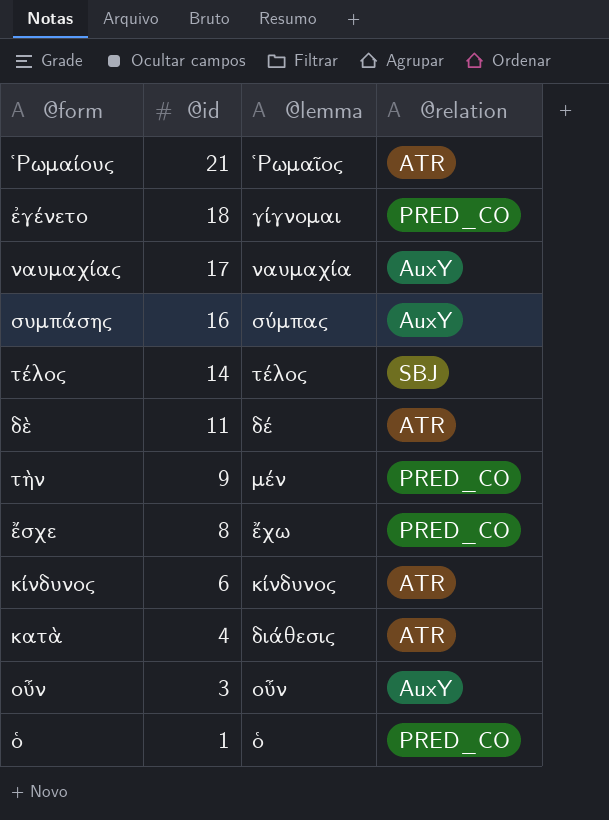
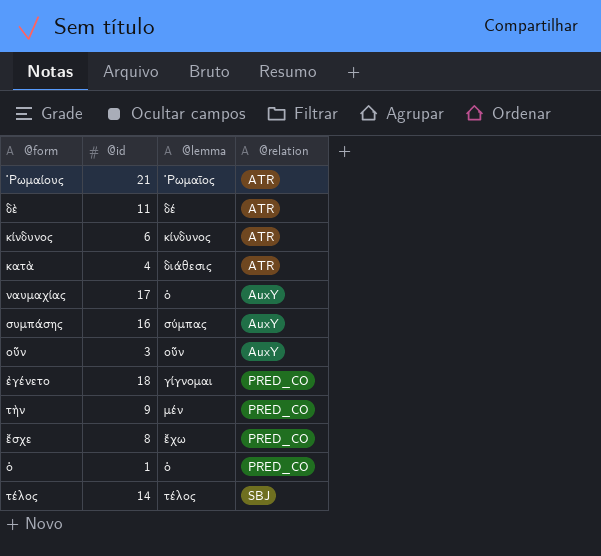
row order: @id descending -> @relation ascending
ναυμαχίας | @lemma: ναυμαχία -> ὁ

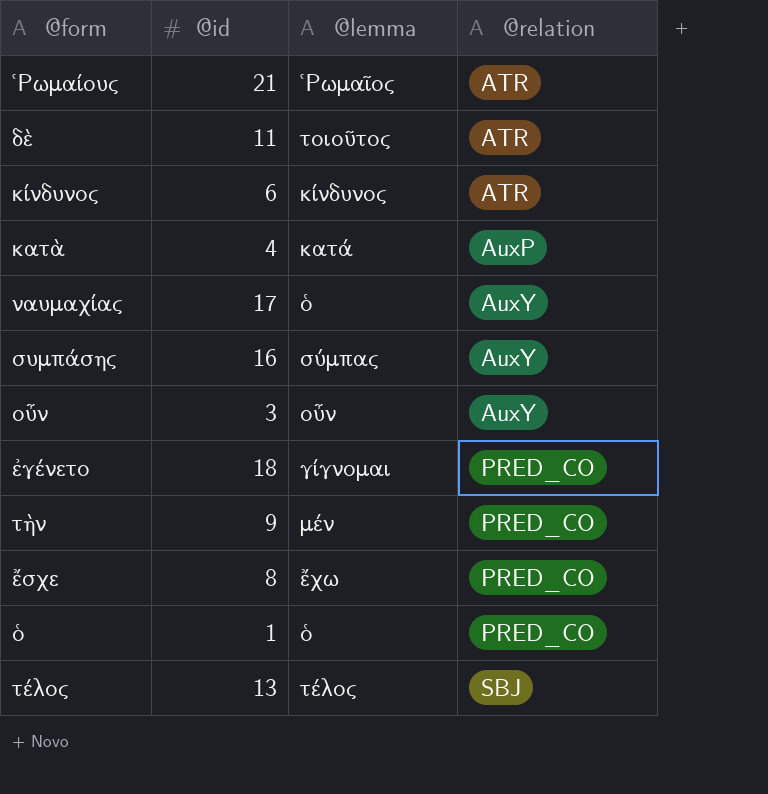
δὲ | @lemma: δέ -> τοιοῦτος
κατὰ | @lemma: διάθεσις -> κατά
κατὰ | @relation: ATR -> AuxP
τέλος | @id: 14 -> 13

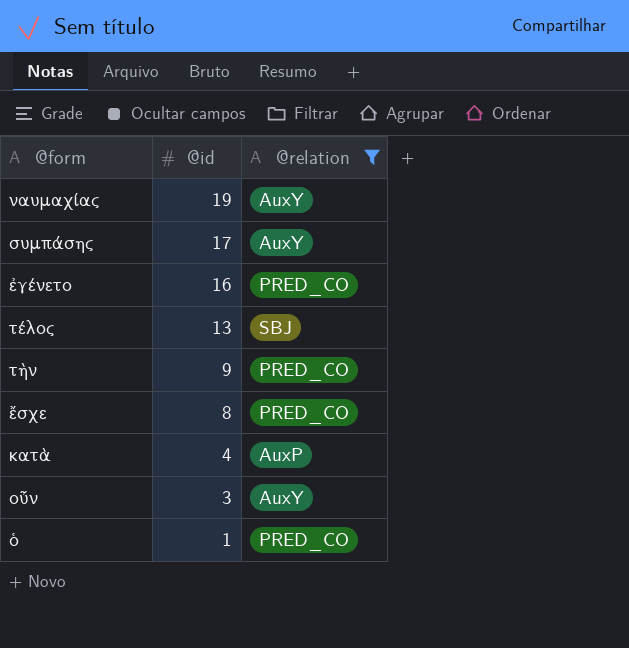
filter: none -> @relation != ATR
row order: @relation ascending -> @id descending
column @lemma | position: 3 -> none
ναυμαχίας | @id: 17 -> 19
συμπάσης | @id: 16 -> 17
ἐγένετο | @id: 18 -> 16

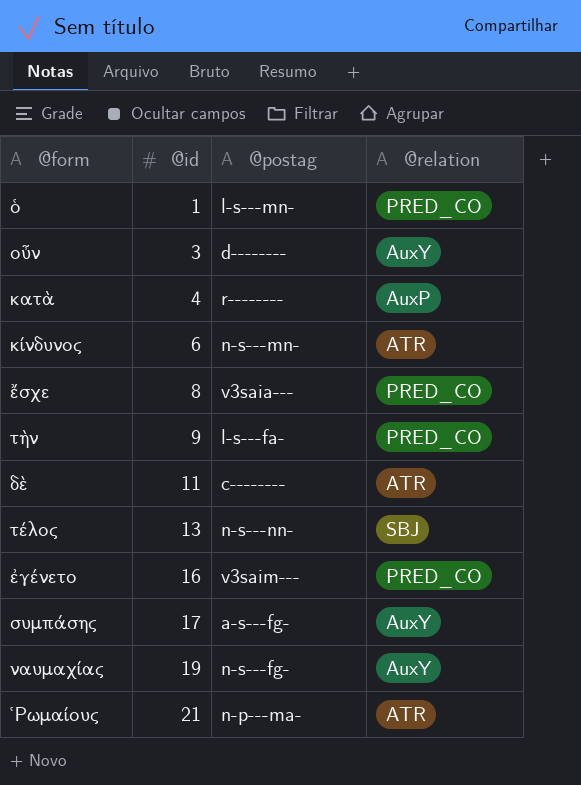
filter: @relation != ATR -> none
row order: @id descending -> @id ascending
column @postag | position: none -> 3

